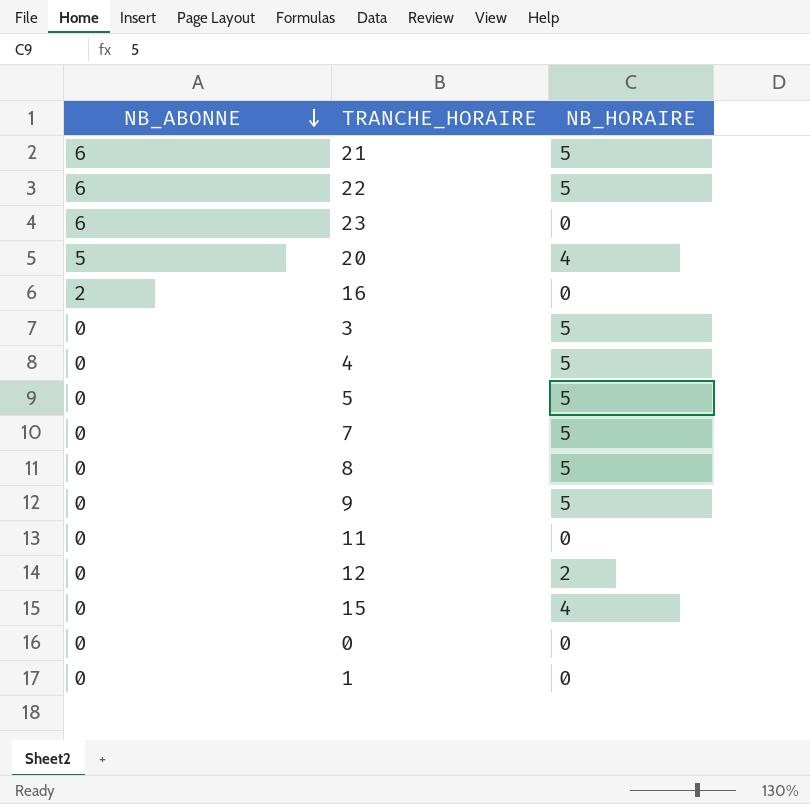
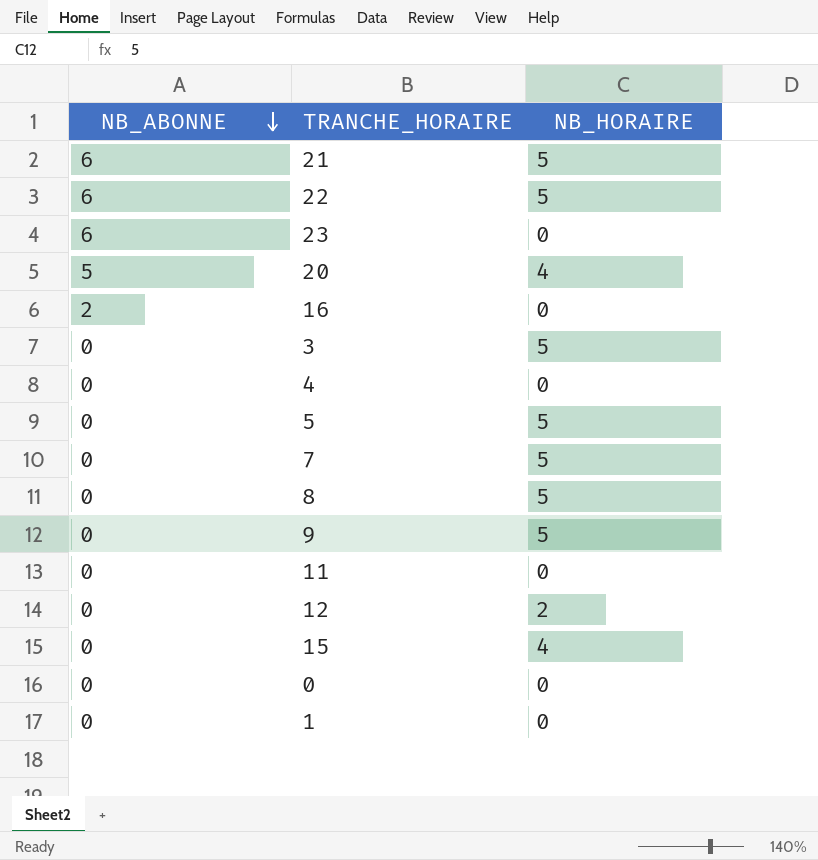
4 | NB_HORAIRE: 5 -> 0

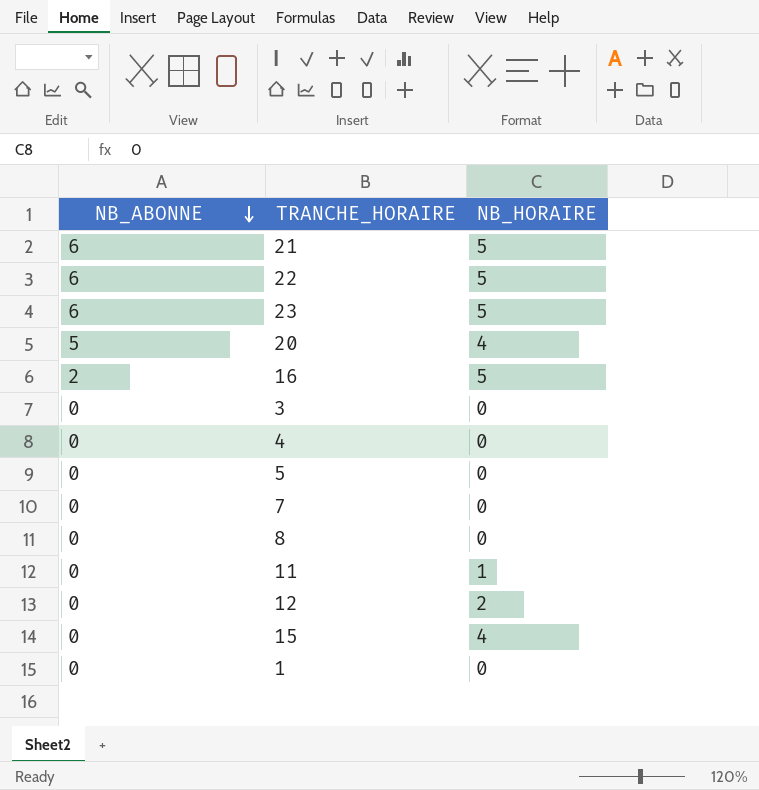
row 9: 0 | 5 -> none
row 0: 0 | 0 -> none
23 | NB_HORAIRE: 0 -> 5
16 | NB_HORAIRE: 0 -> 5
3 | NB_HORAIRE: 5 -> 0
5 | NB_HORAIRE: 5 -> 0
7 | NB_HORAIRE: 5 -> 0
8 | NB_HORAIRE: 5 -> 0
11 | NB_HORAIRE: 0 -> 1

